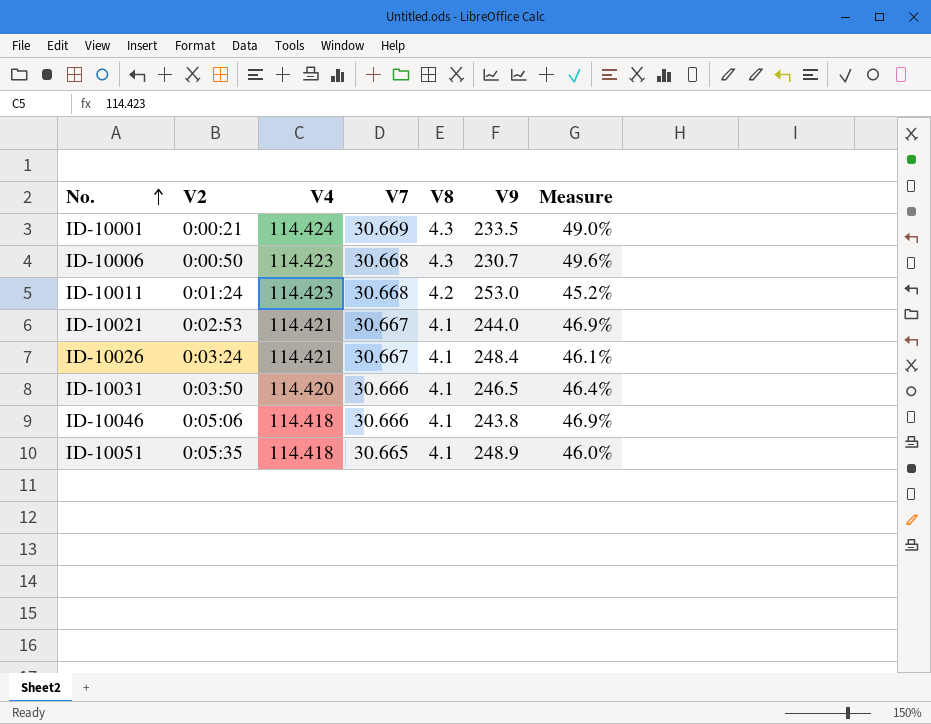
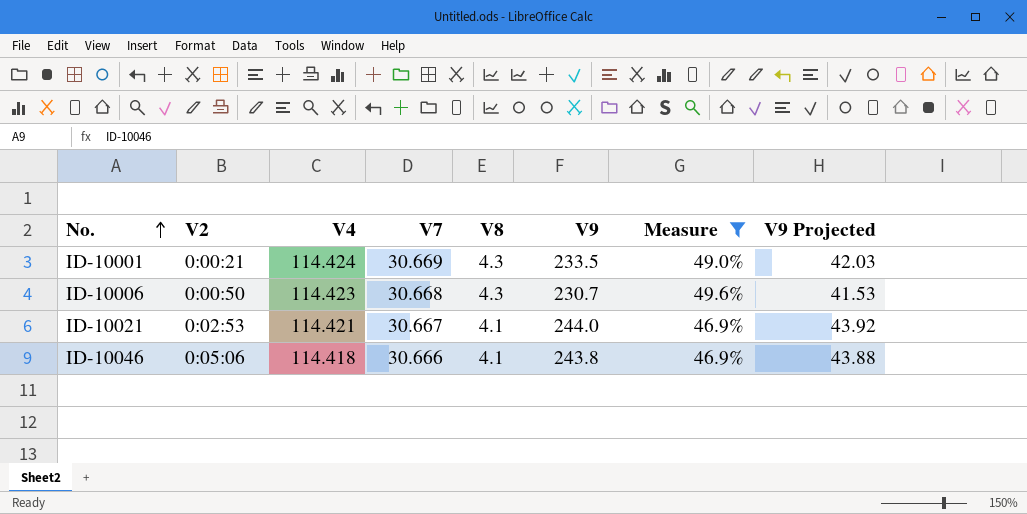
filter: none -> Measure >= 46.9%
column V9 Projected | formula: none -> [V9] * 0.18

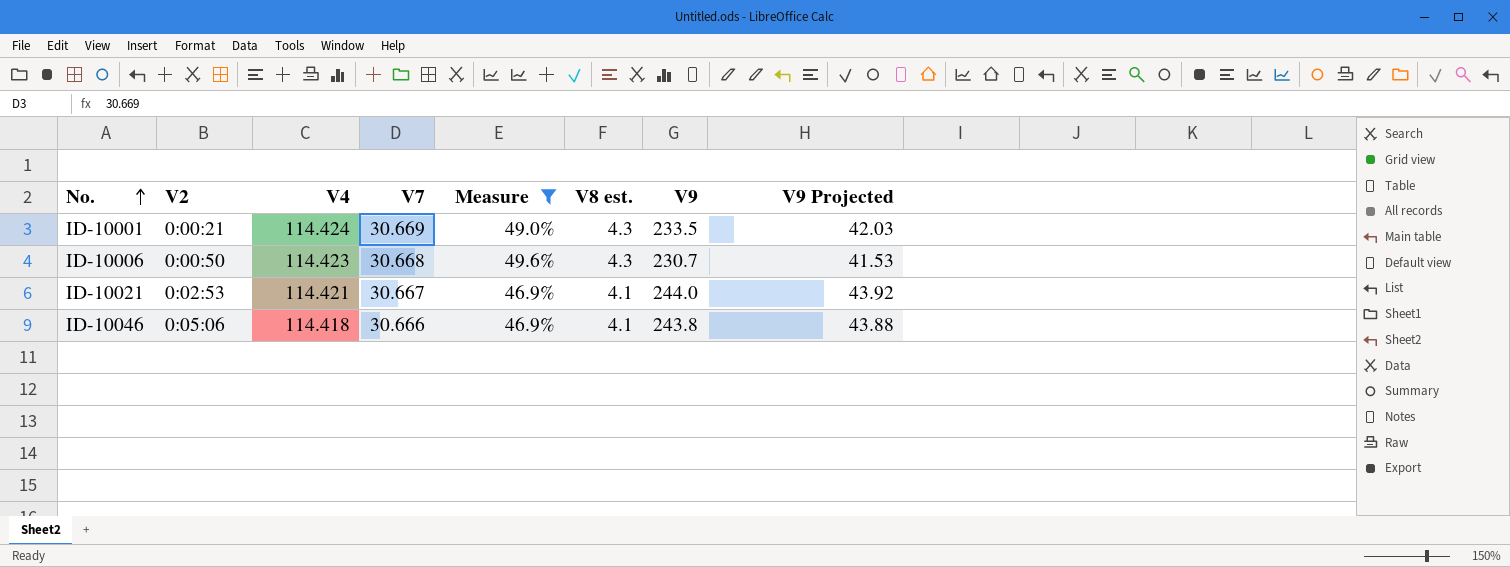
column Measure | position: 7 -> 5
column name: V8 -> V8 est.

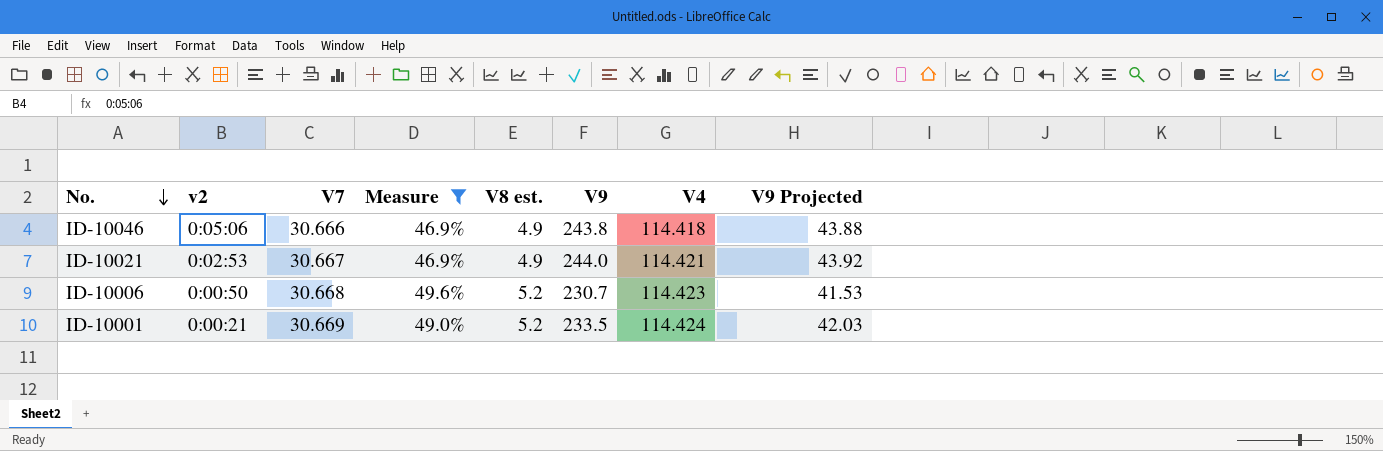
row order: No. ascending -> No. descending
column name: V2 -> v2
column V4 | position: 3 -> 7
ID-10046 | V8 est.: 4.1 -> 4.9
ID-10021 | V8 est.: 4.1 -> 4.9
ID-10006 | V8 est.: 4.3 -> 5.2
ID-10001 | V8 est.: 4.3 -> 5.2

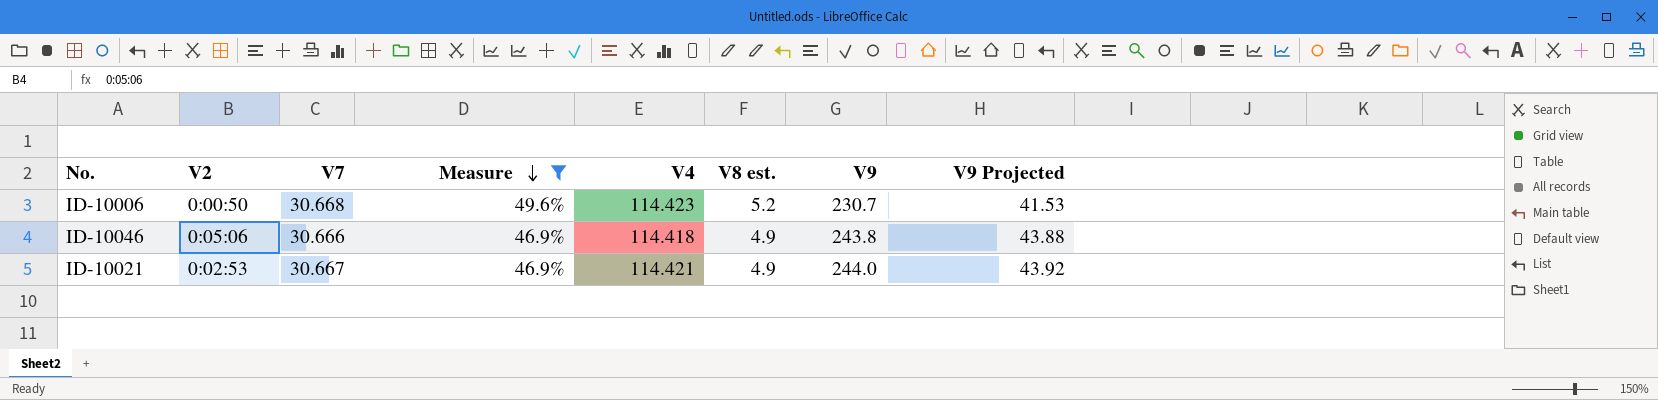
row order: No. descending -> Measure descending
column name: v2 -> V2
column V4 | position: 7 -> 5
row ID-10001: 0:00:21 | 30.669 | 49.0% | 5.2 | 233.5 | 114.424 | 42.03 -> none

